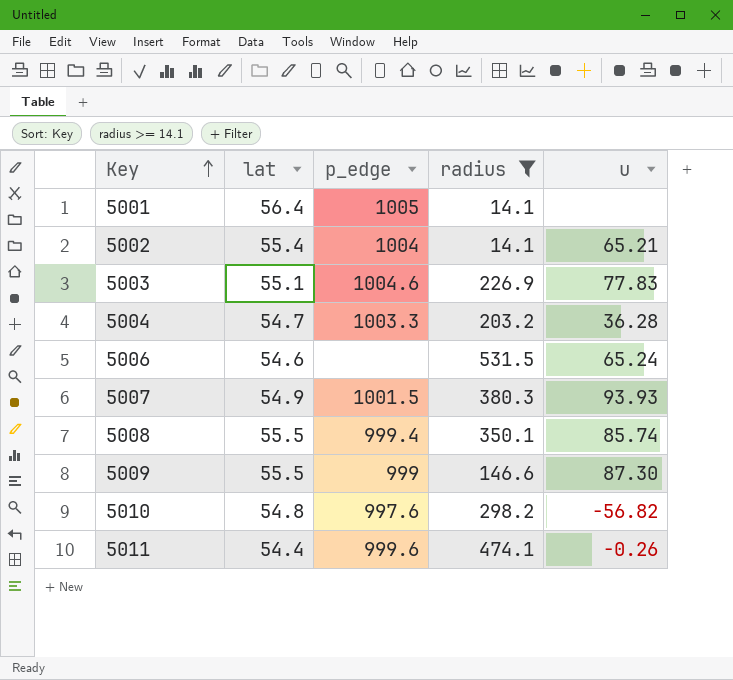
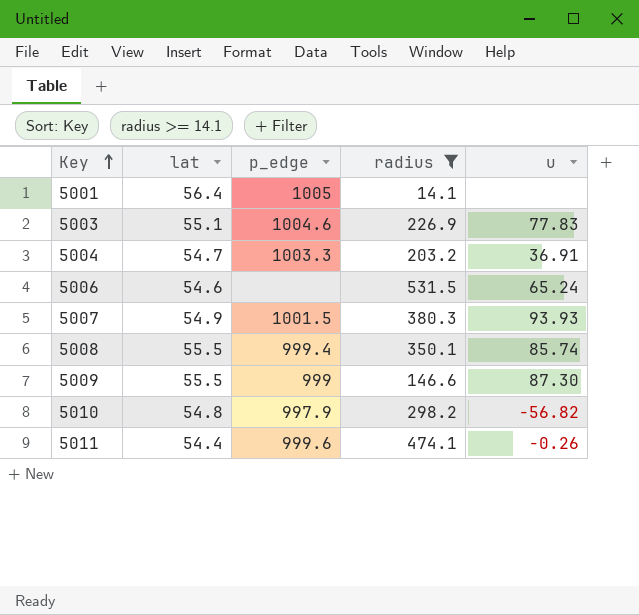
row 5002: 55.4 | 1004 | 14.1 | 65.21 -> none
5004 | u: 36.28 -> 36.91
5010 | p_edge: 997.6 -> 997.9

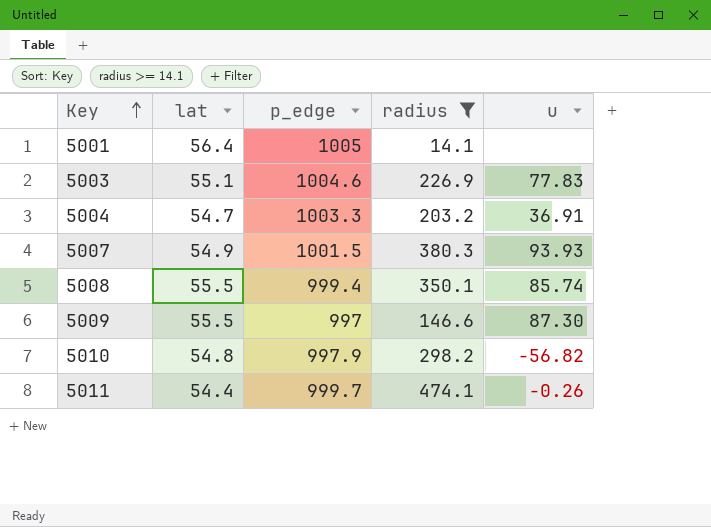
row 5006: 54.6 | none | 531.5 | 65.24 -> none
5009 | p_edge: 999 -> 997
5011 | p_edge: 999.6 -> 999.7

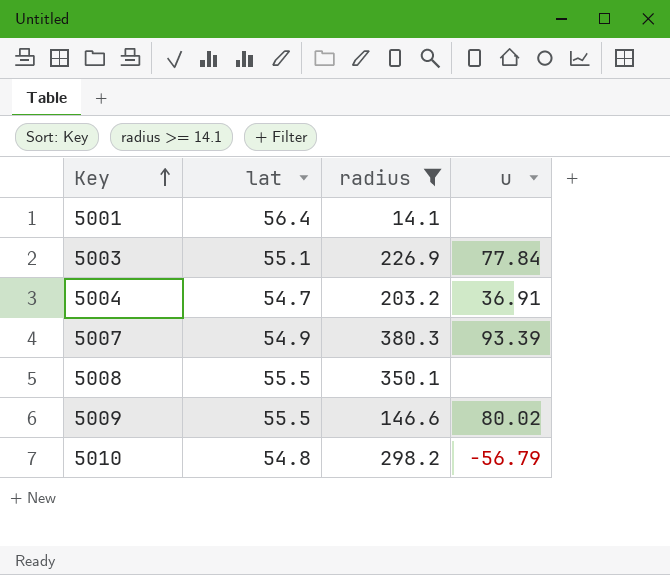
column p_edge | position: 3 -> none
row 5011: 54.4 | 999.7 | 474.1 | -0.26 -> none
5003 | u: 77.83 -> 77.84
5007 | u: 93.93 -> 93.39
5008 | u: 85.74 -> none
5009 | u: 87.30 -> 80.02
5010 | u: -56.82 -> -56.79

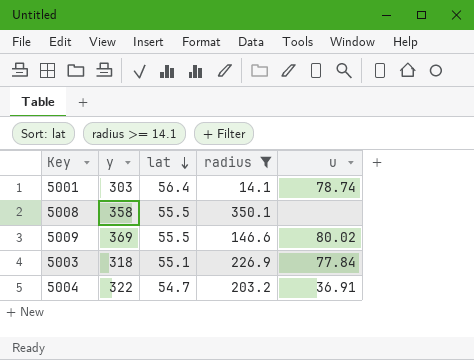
row order: Key ascending -> lat descending
column y | position: none -> 2
row 5007: 54.9 | 380.3 | 93.39 -> none
row 5010: 54.8 | 298.2 | -56.79 -> none
5001 | u: none -> 78.74

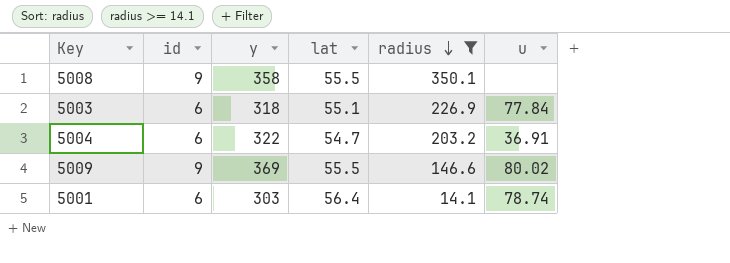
row order: lat descending -> radius descending
column id | position: none -> 2

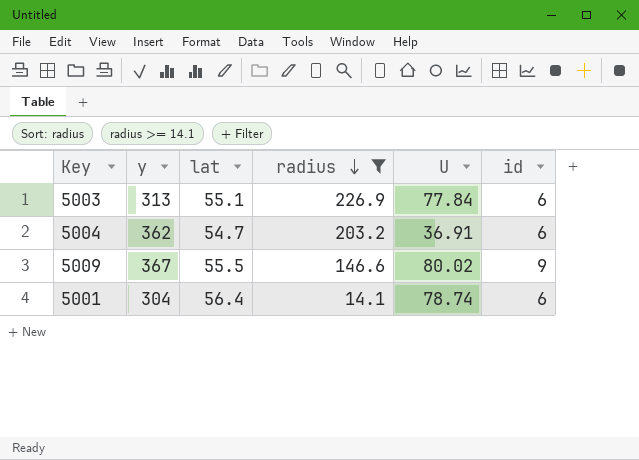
column name: u -> U
column id | position: 2 -> 6
row 5008: 9 | 358 | 55.5 | 350.1 | none -> none
5003 | y: 318 -> 313
5004 | y: 322 -> 362
5009 | y: 369 -> 367
5001 | y: 303 -> 304

